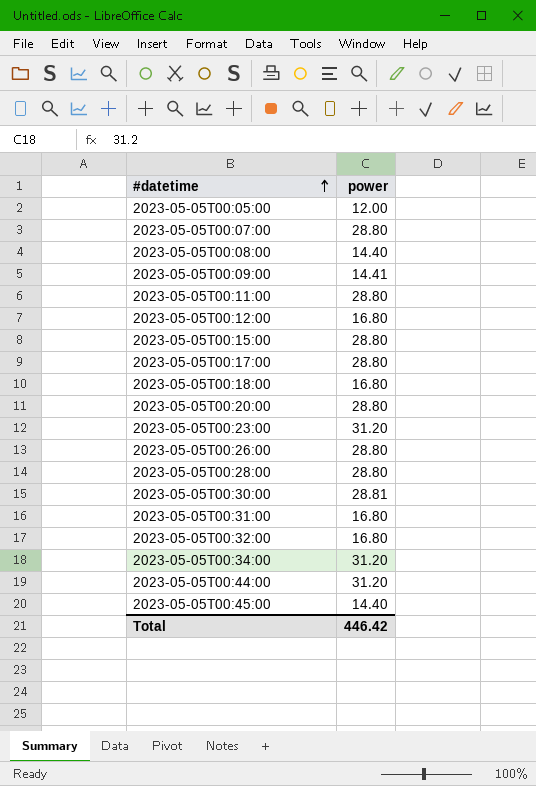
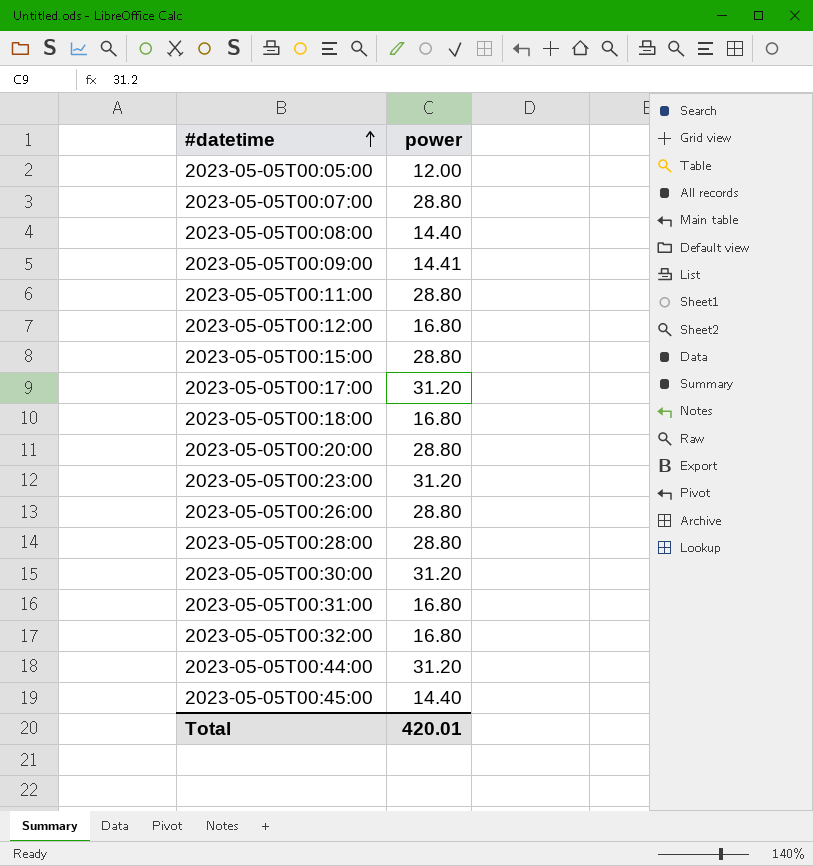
row 2023-05-05T00:34:00: 31.20 -> none
2023-05-05T00:17:00 | power: 28.80 -> 31.20
2023-05-05T00:30:00 | power: 28.81 -> 31.20
Total | power: 446.42 -> 420.01

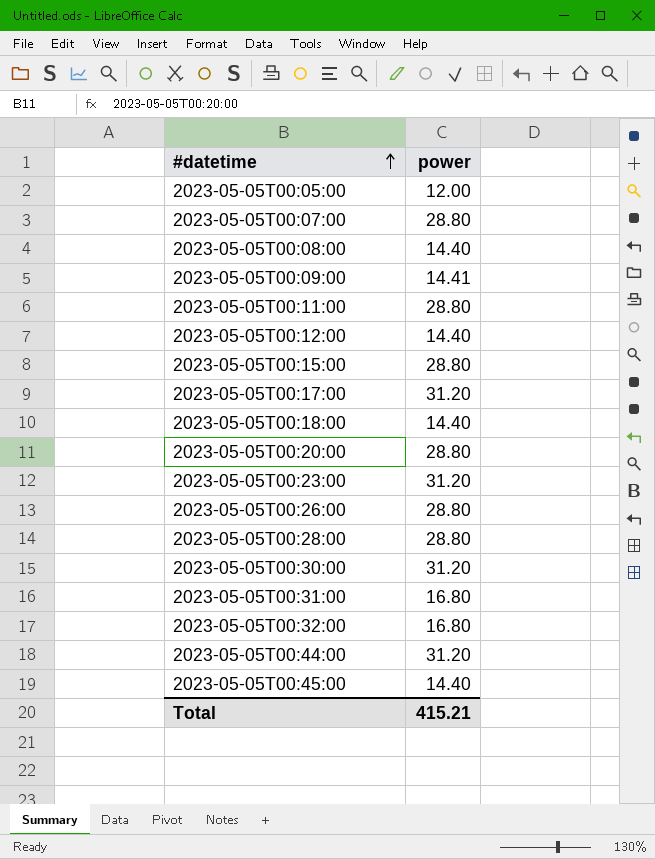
2023-05-05T00:12:00 | power: 16.80 -> 14.40
2023-05-05T00:18:00 | power: 16.80 -> 14.40
Total | power: 420.01 -> 415.21

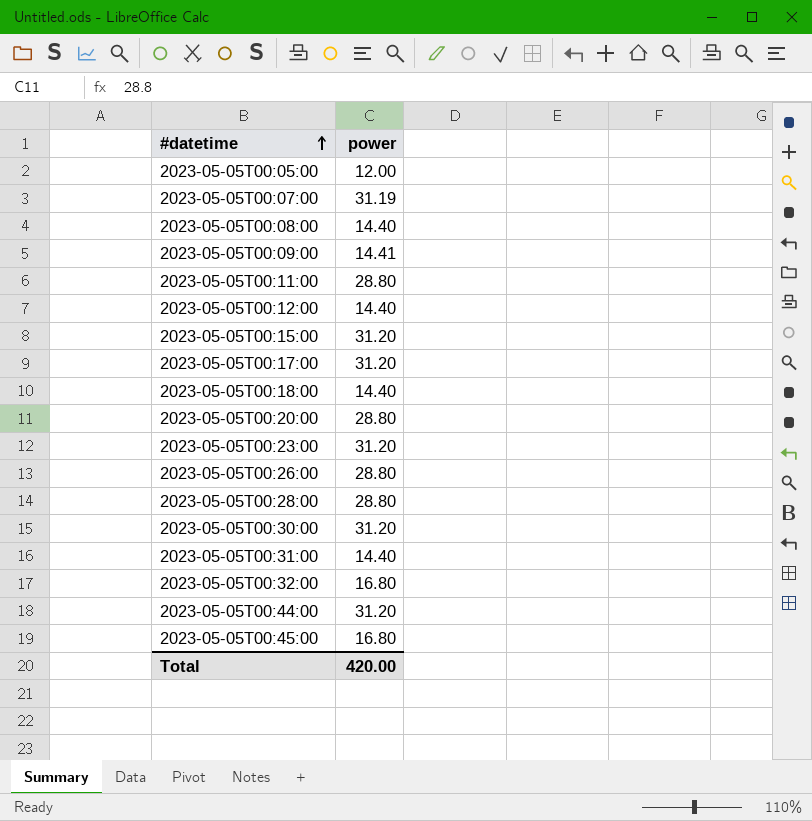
2023-05-05T00:07:00 | power: 28.80 -> 31.19
2023-05-05T00:15:00 | power: 28.80 -> 31.20
2023-05-05T00:31:00 | power: 16.80 -> 14.40
2023-05-05T00:45:00 | power: 14.40 -> 16.80
Total | power: 415.21 -> 420.00

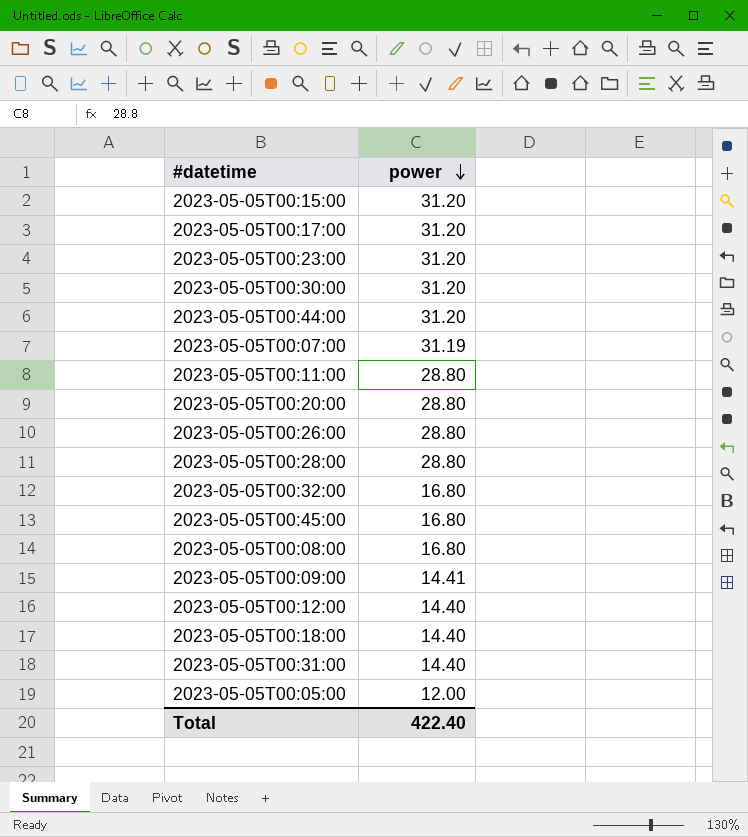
row order: #datetime ascending -> power descending
2023-05-05T00:08:00 | power: 14.40 -> 16.80
Total | power: 420.00 -> 422.40

